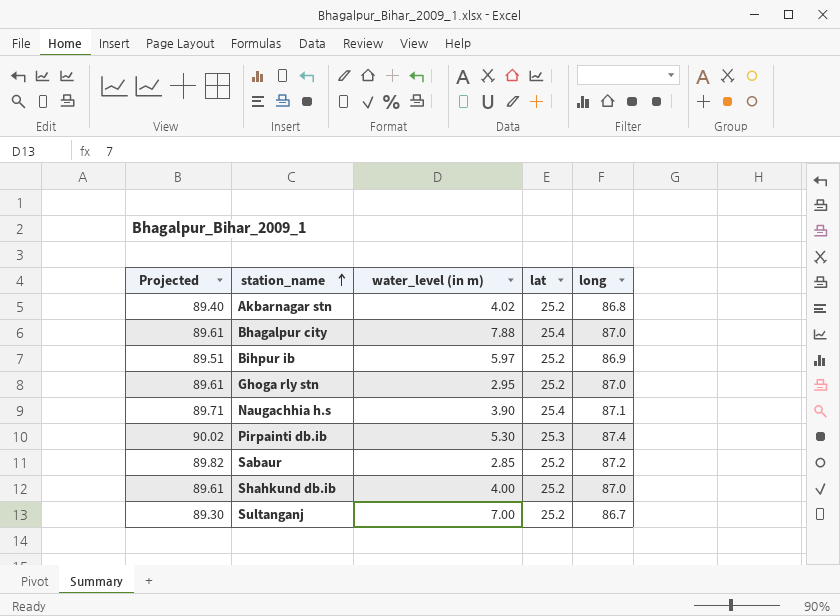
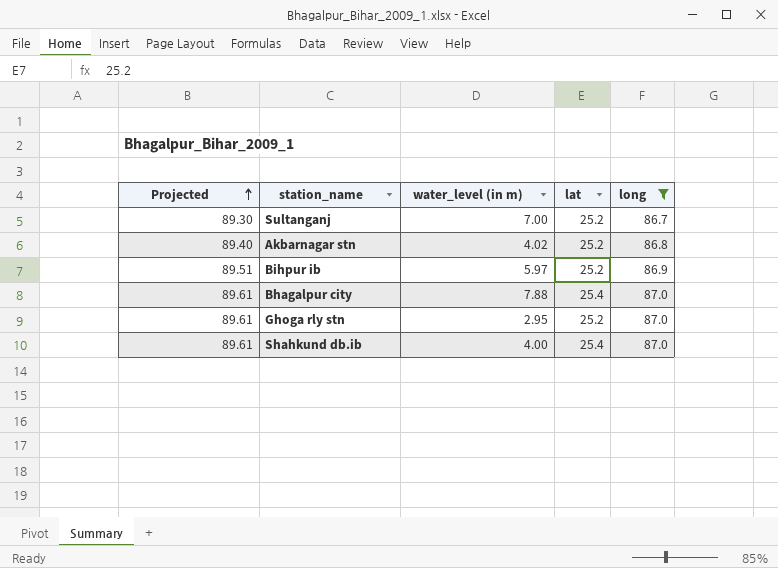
filter: none -> long <= 87.0
row order: station_name ascending -> Projected ascending
Shahkund db.ib | lat: 25.2 -> 25.4

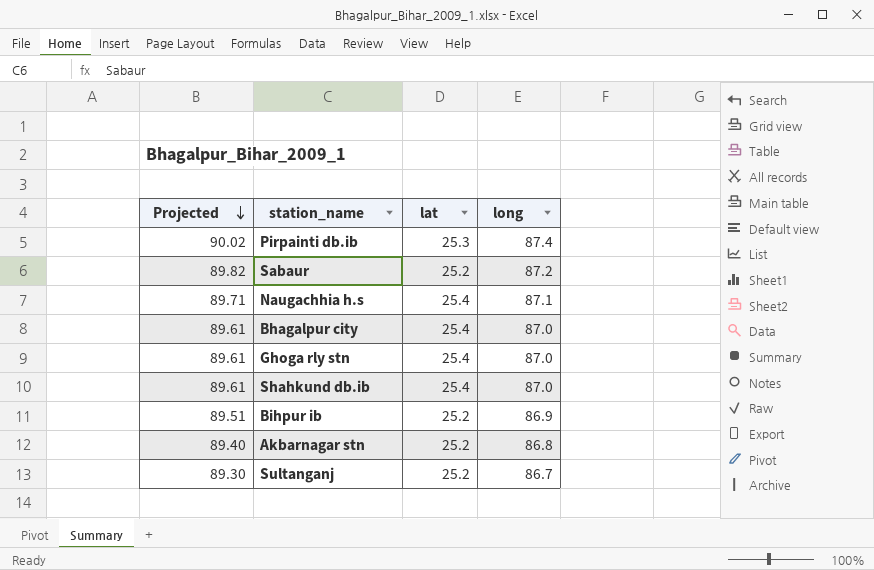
filter: long <= 87.0 -> none
row order: Projected ascending -> Projected descending
column water_level (in m) | position: 3 -> none
Ghoga rly stn | lat: 25.2 -> 25.4

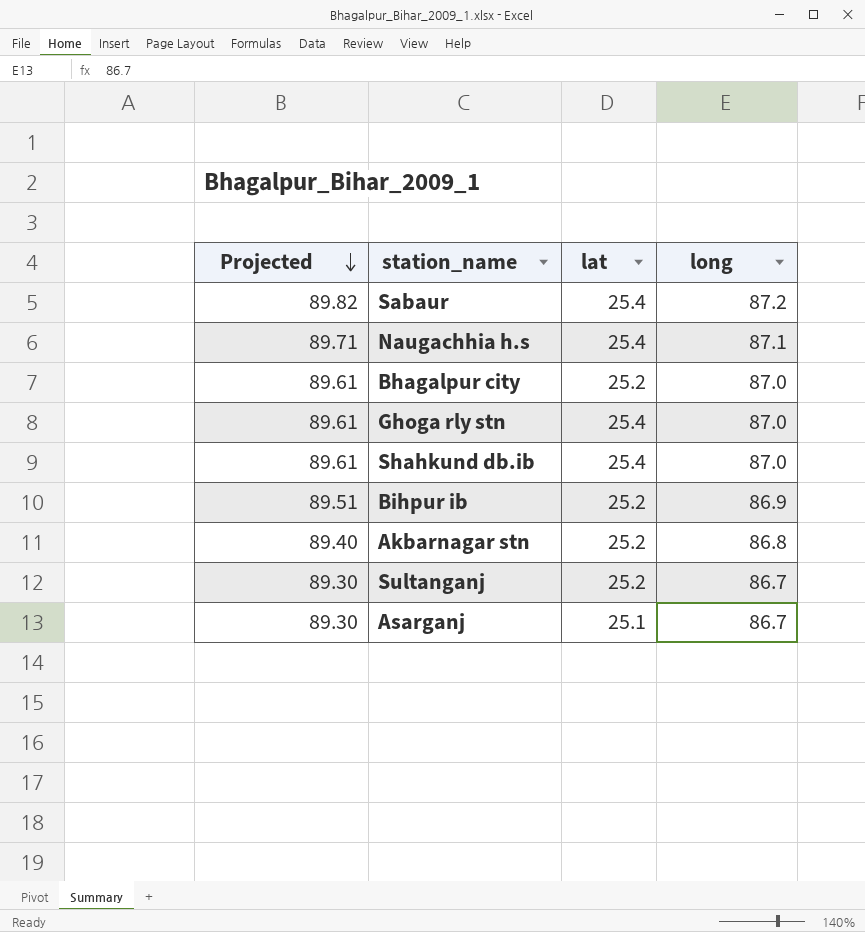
row Pirpainti db.ib: 90.02 | 25.3 | 87.4 -> none
Sabaur | lat: 25.2 -> 25.4
Bhagalpur city | lat: 25.4 -> 25.2
row Asarganj: none -> 89.30 | 25.1 | 86.7

